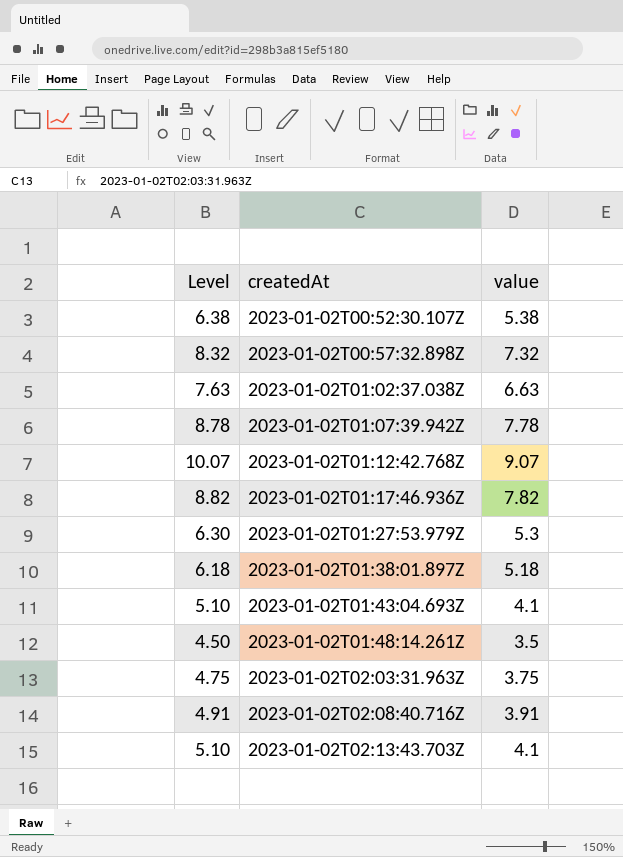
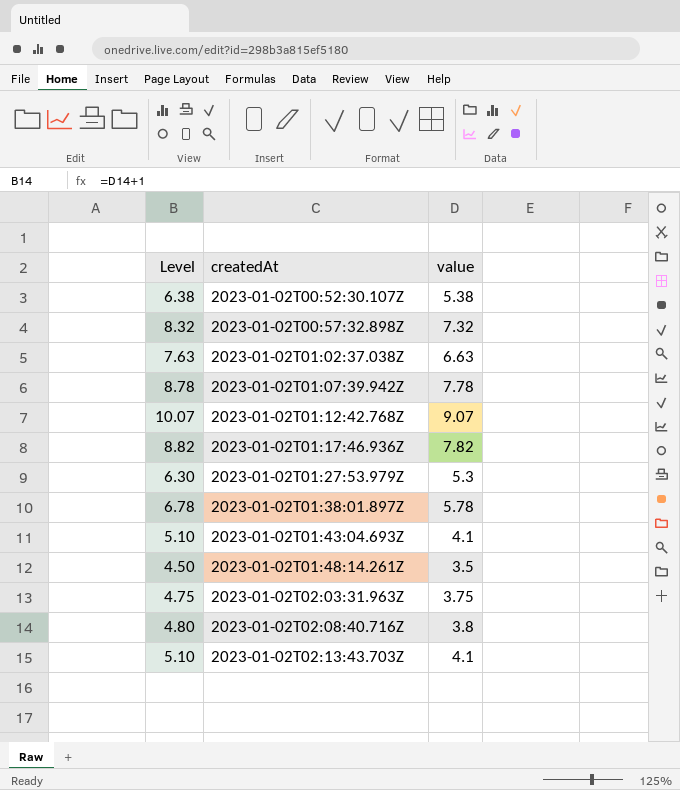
2023-01-02T01:38:01.897Z | Level: 6.18 -> 6.78
2023-01-02T01:38:01.897Z | value: 5.18 -> 5.78
2023-01-02T02:08:40.716Z | Level: 4.91 -> 4.80
2023-01-02T02:08:40.716Z | value: 3.91 -> 3.8

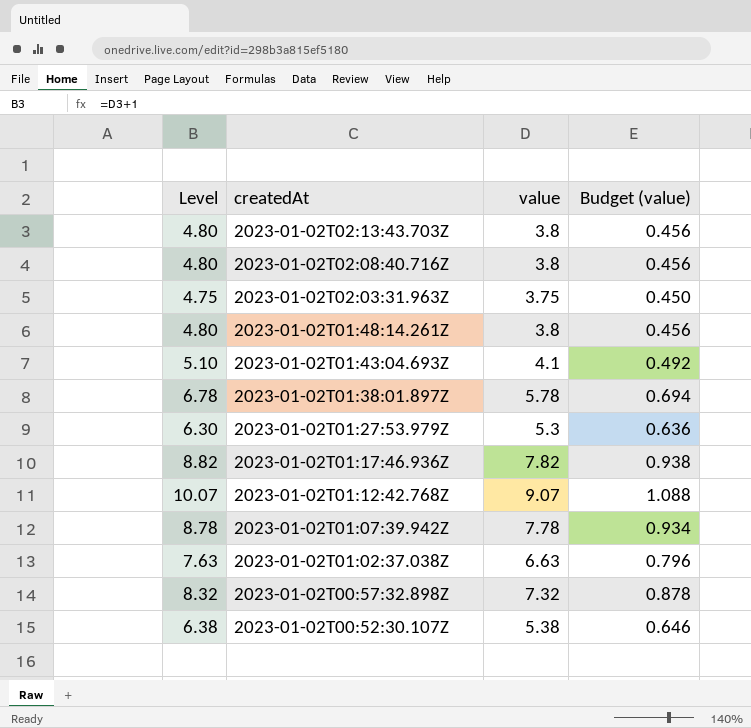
row order: createdAt ascending -> createdAt descending
column Budget (value) | formula: none -> [value] * 0.12
2023-01-02T02:13:43.703Z | Level: 5.10 -> 4.80
2023-01-02T02:13:43.703Z | value: 4.1 -> 3.8
2023-01-02T01:48:14.261Z | Level: 4.50 -> 4.80
2023-01-02T01:48:14.261Z | value: 3.5 -> 3.8

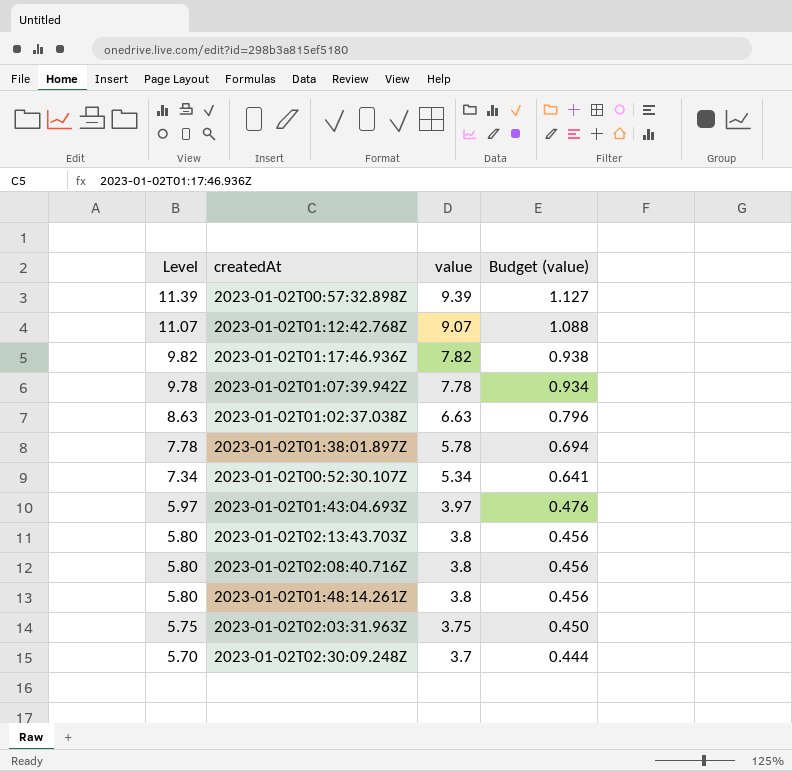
row order: createdAt descending -> Level descending
column Level | formula: [value] + 1 -> [value] + 2
row 2023-01-02T01:27:53.979Z: 6.30 | 5.3 | 0.636 -> none
2023-01-02T00:57:32.898Z | value: 7.32 -> 9.39
2023-01-02T00:57:32.898Z | Budget (value): 0.878 -> 1.127
2023-01-02T00:52:30.107Z | value: 5.38 -> 5.34
2023-01-02T00:52:30.107Z | Budget (value): 0.646 -> 0.641
2023-01-02T01:43:04.693Z | value: 4.1 -> 3.97
2023-01-02T01:43:04.693Z | Budget (value): 0.492 -> 0.476
row 2023-01-02T02:30:09.248Z: none -> 5.70 | 3.7 | 0.444

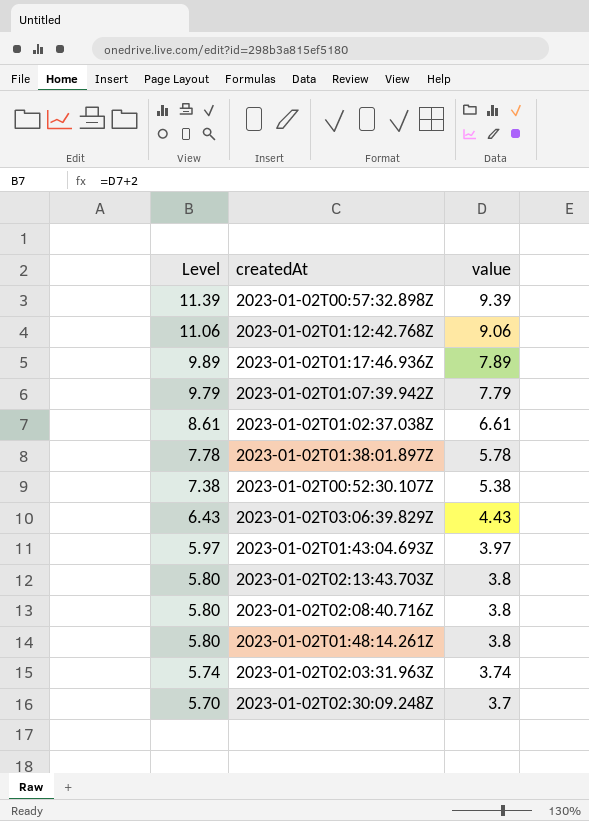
column Budget (value) | formula: [value] * 0.12 -> none
2023-01-02T01:12:42.768Z | Level: 11.07 -> 11.06
2023-01-02T01:12:42.768Z | value: 9.07 -> 9.06
2023-01-02T01:17:46.936Z | Level: 9.82 -> 9.89
2023-01-02T01:17:46.936Z | value: 7.82 -> 7.89
2023-01-02T01:07:39.942Z | Level: 9.78 -> 9.79
2023-01-02T01:07:39.942Z | value: 7.78 -> 7.79
2023-01-02T01:02:37.038Z | Level: 8.63 -> 8.61
2023-01-02T01:02:37.038Z | value: 6.63 -> 6.61
2023-01-02T00:52:30.107Z | Level: 7.34 -> 7.38
2023-01-02T00:52:30.107Z | value: 5.34 -> 5.38
row 2023-01-02T03:06:39.829Z: none -> 6.43 | 4.43
2023-01-02T02:03:31.963Z | Level: 5.75 -> 5.74
2023-01-02T02:03:31.963Z | value: 3.75 -> 3.74

